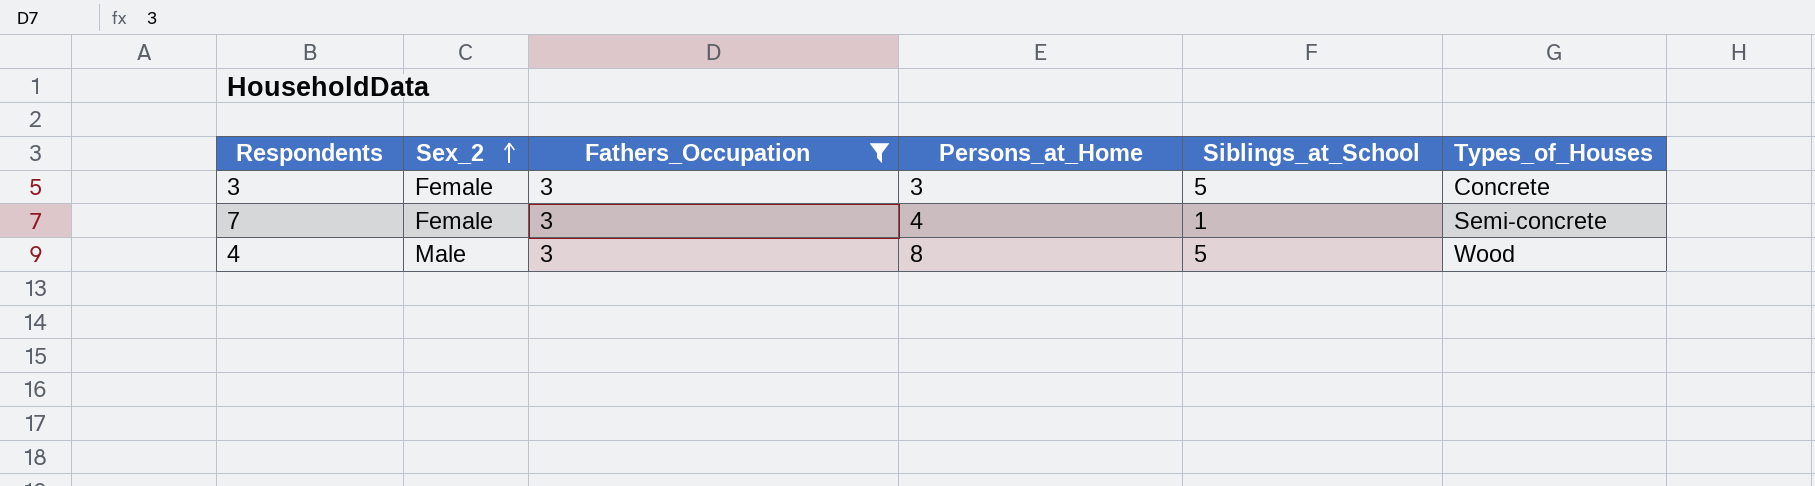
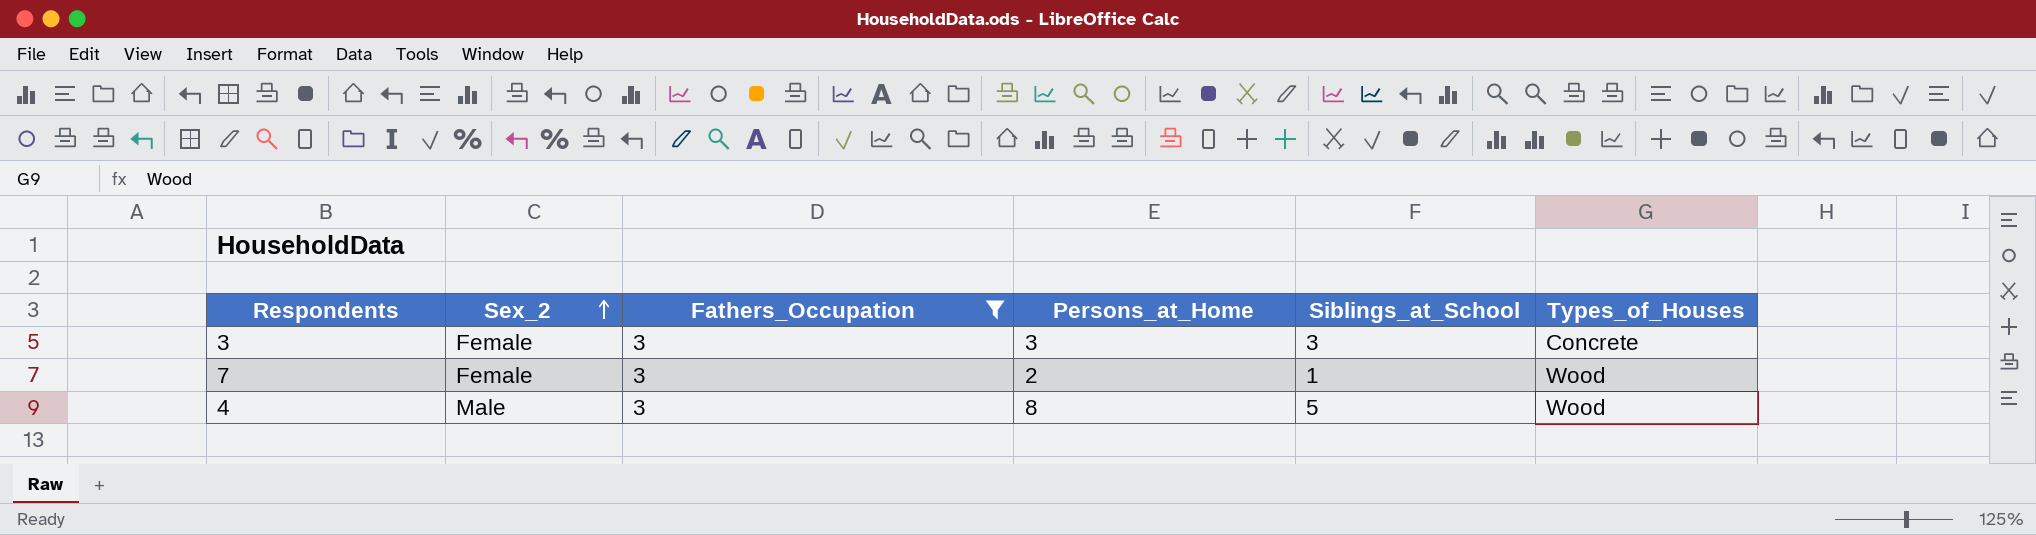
3 | Siblings_at_School: 5 -> 3
7 | Persons_at_Home: 4 -> 2
7 | Types_of_Houses: Semi-concrete -> Wood

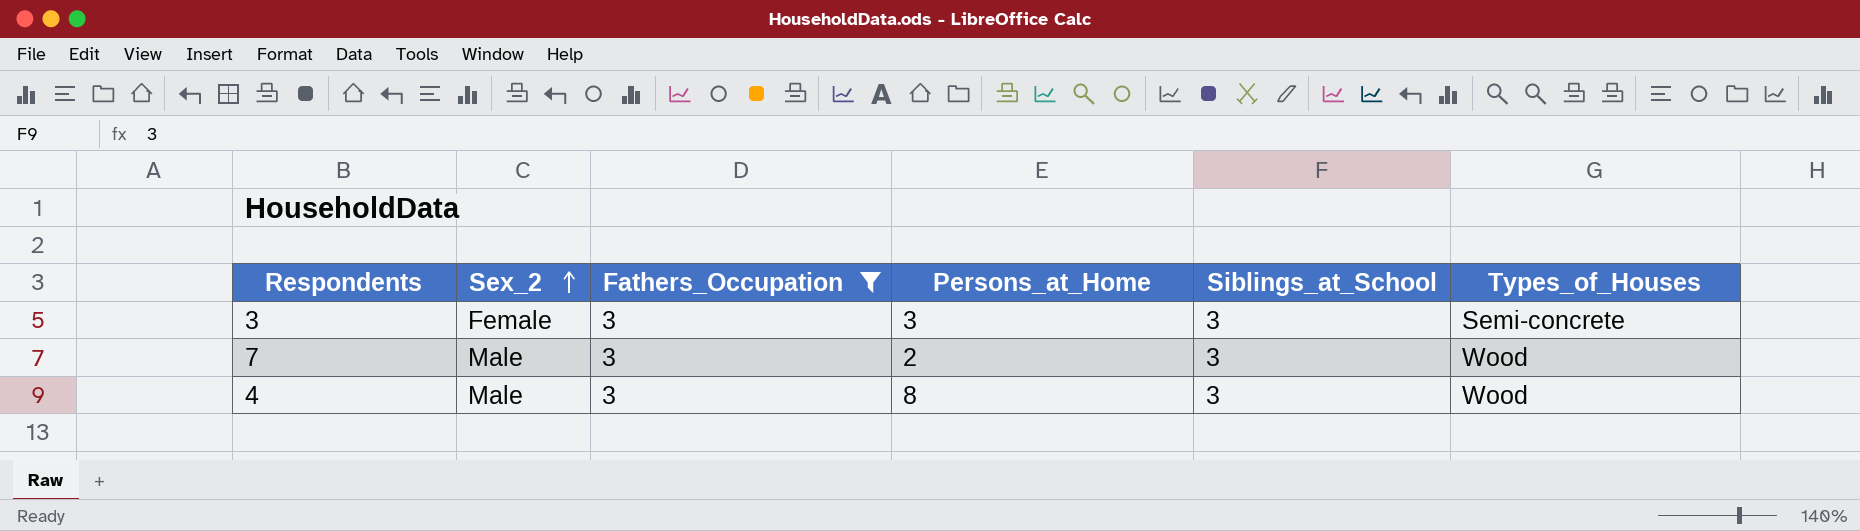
3 | Types_of_Houses: Concrete -> Semi-concrete
7 | Sex_2: Female -> Male
7 | Siblings_at_School: 1 -> 3
4 | Siblings_at_School: 5 -> 3

